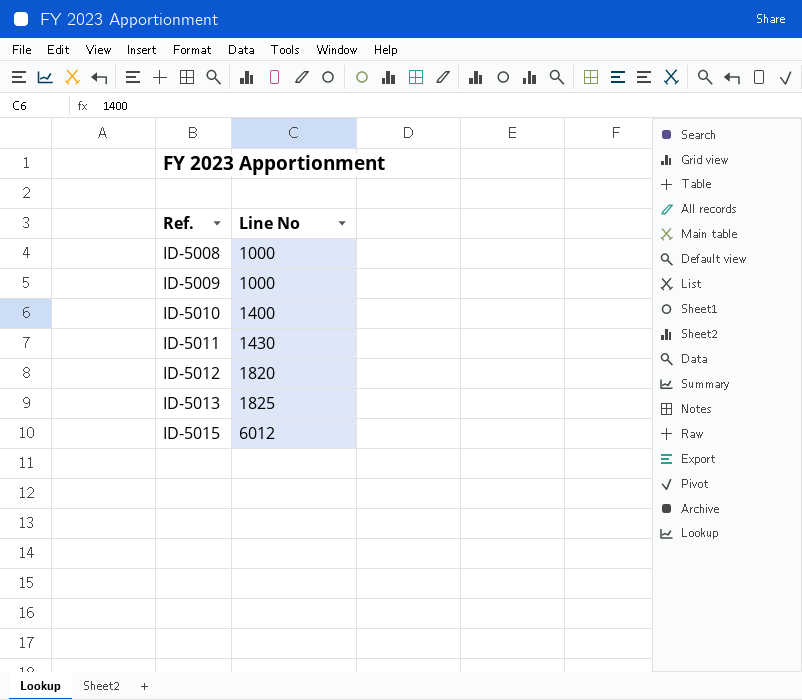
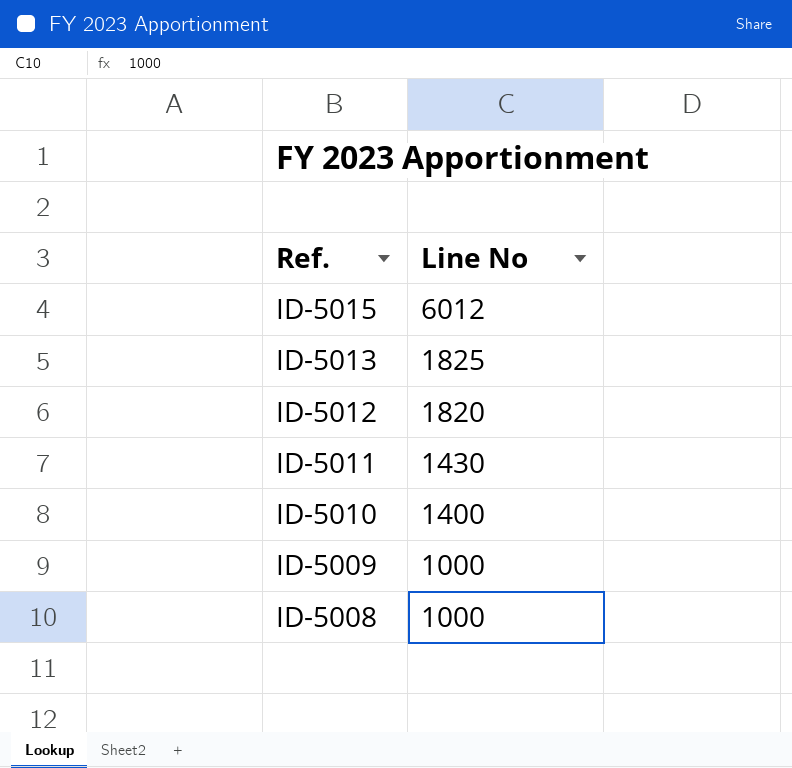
row order: Ref. ascending -> Ref. descending

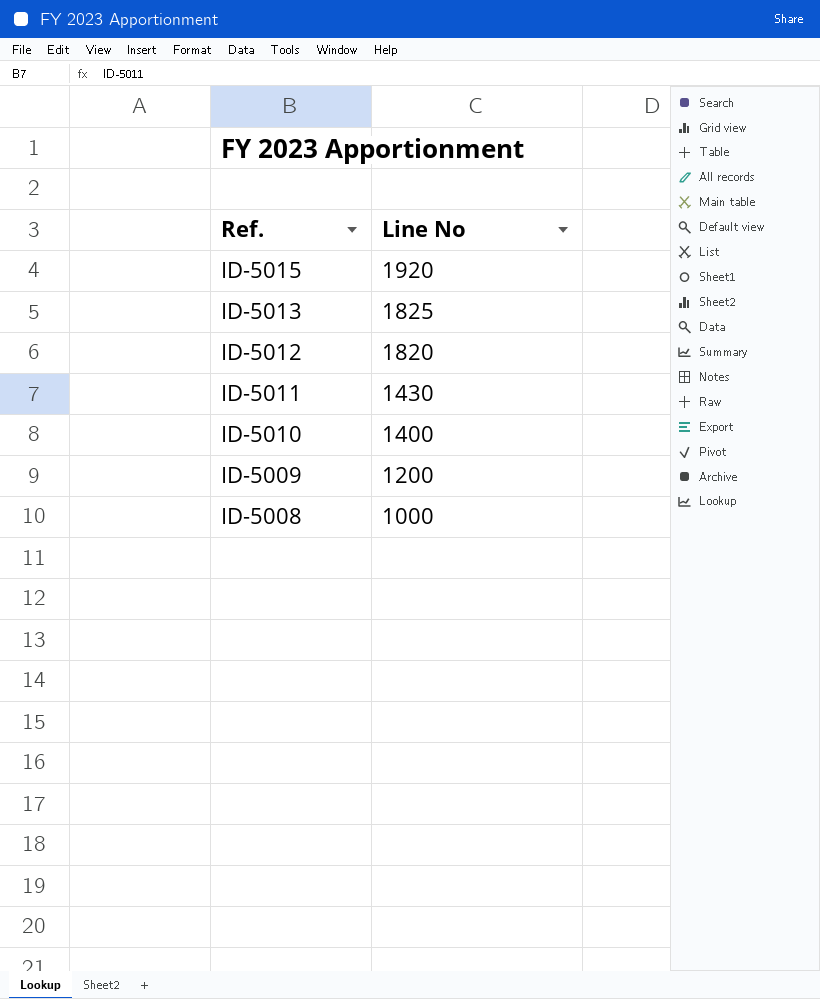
ID-5015 | Line No: 6012 -> 1920
ID-5009 | Line No: 1000 -> 1200

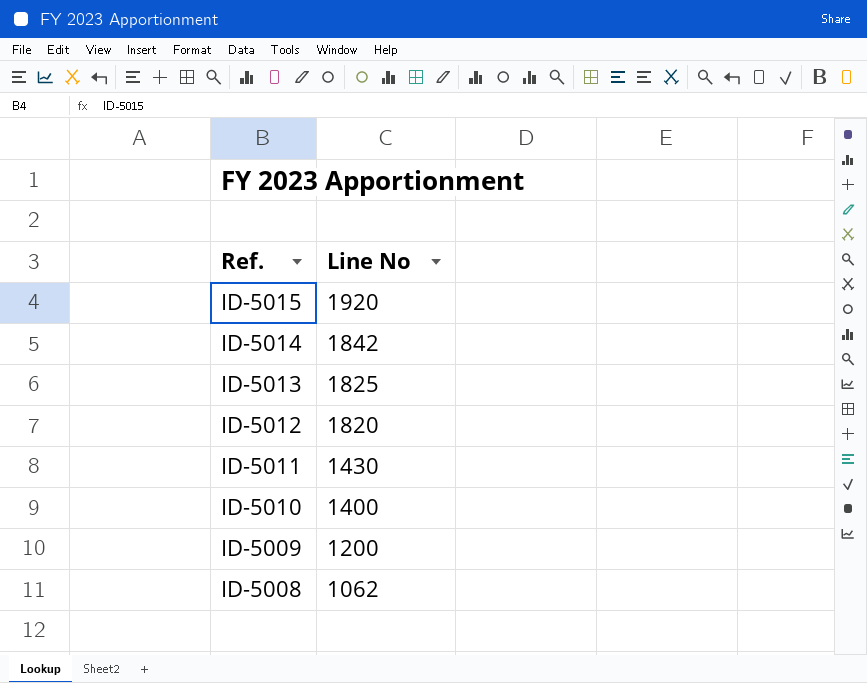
row ID-5014: none -> 1842
ID-5008 | Line No: 1000 -> 1062

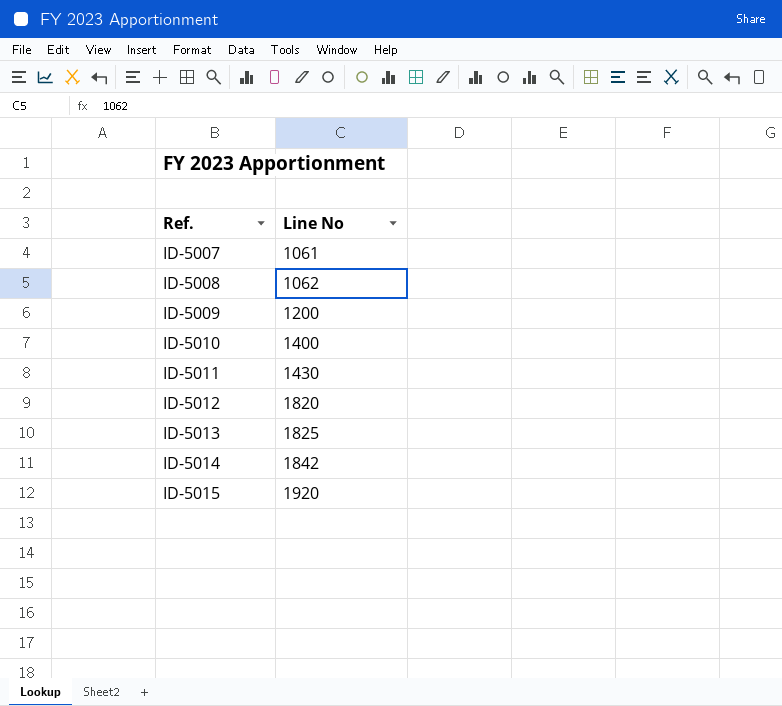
row order: Ref. descending -> Ref. ascending
row ID-5007: none -> 1061

